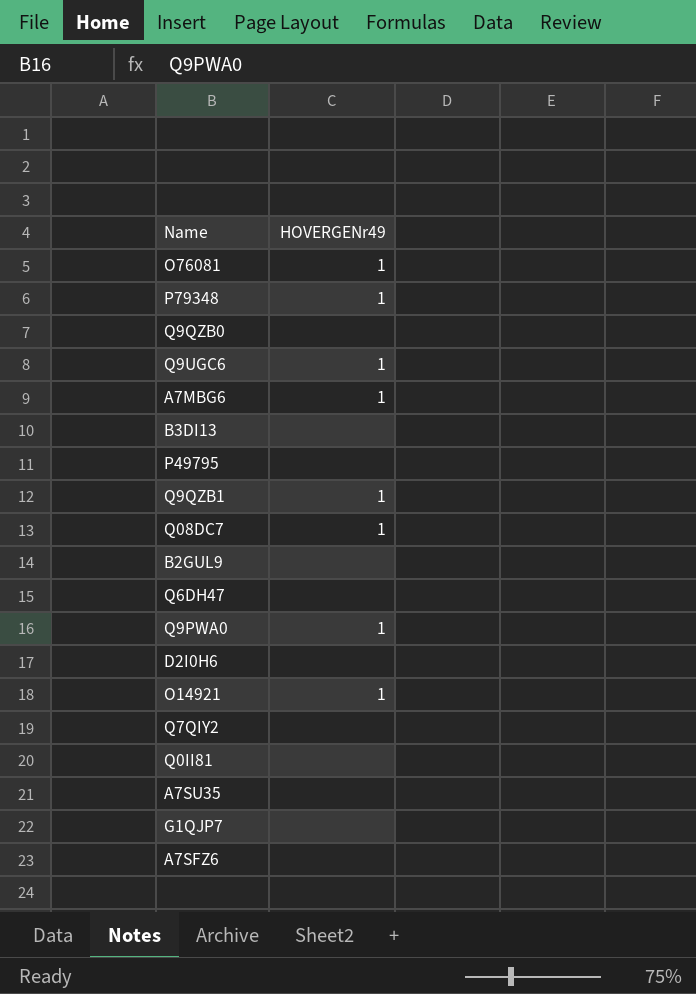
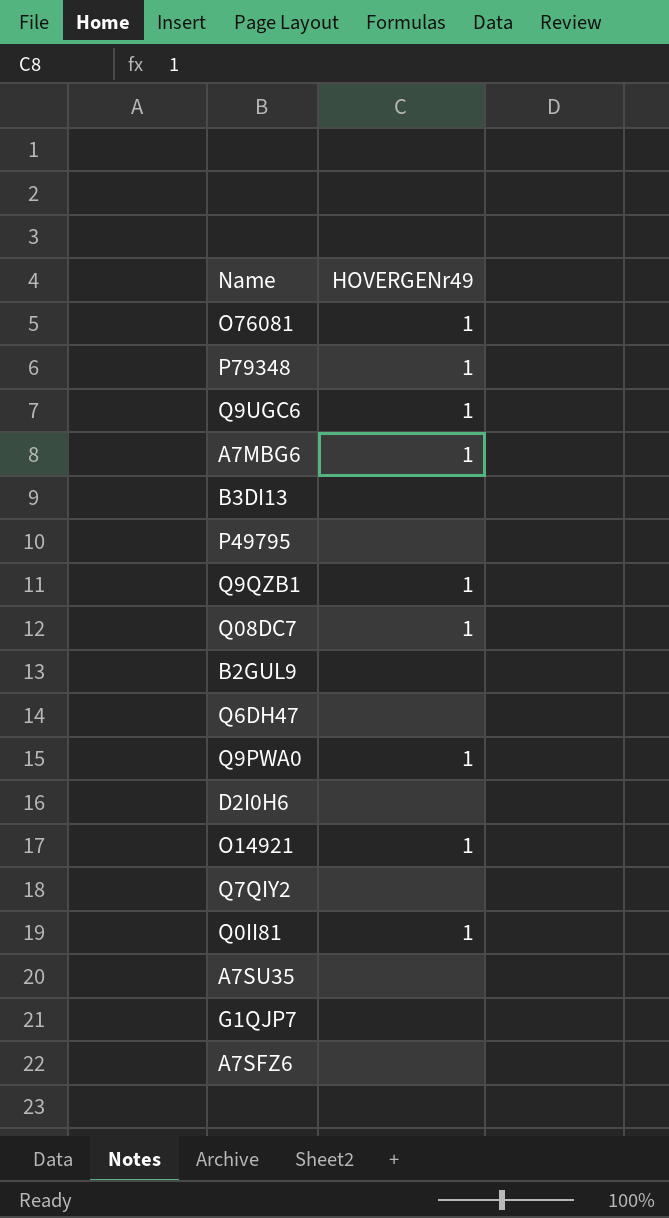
row Q9QZB0: none -> none
Q0II81 | HOVERGENr49: none -> 1

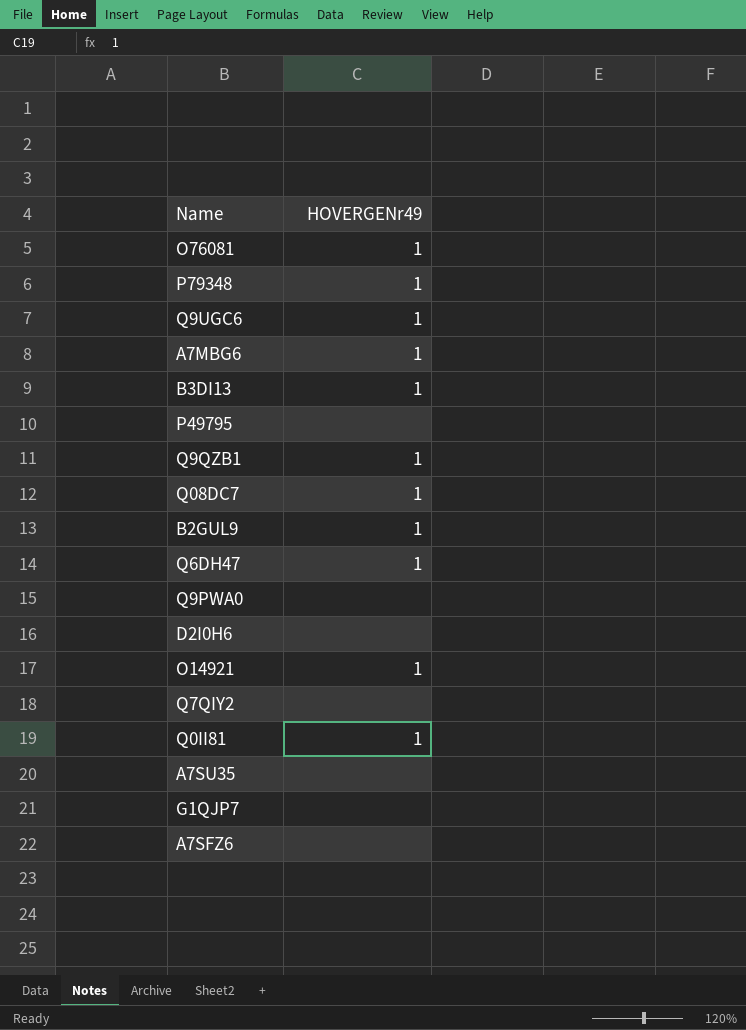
B3DI13 | HOVERGENr49: none -> 1
B2GUL9 | HOVERGENr49: none -> 1
Q6DH47 | HOVERGENr49: none -> 1
Q9PWA0 | HOVERGENr49: 1 -> none

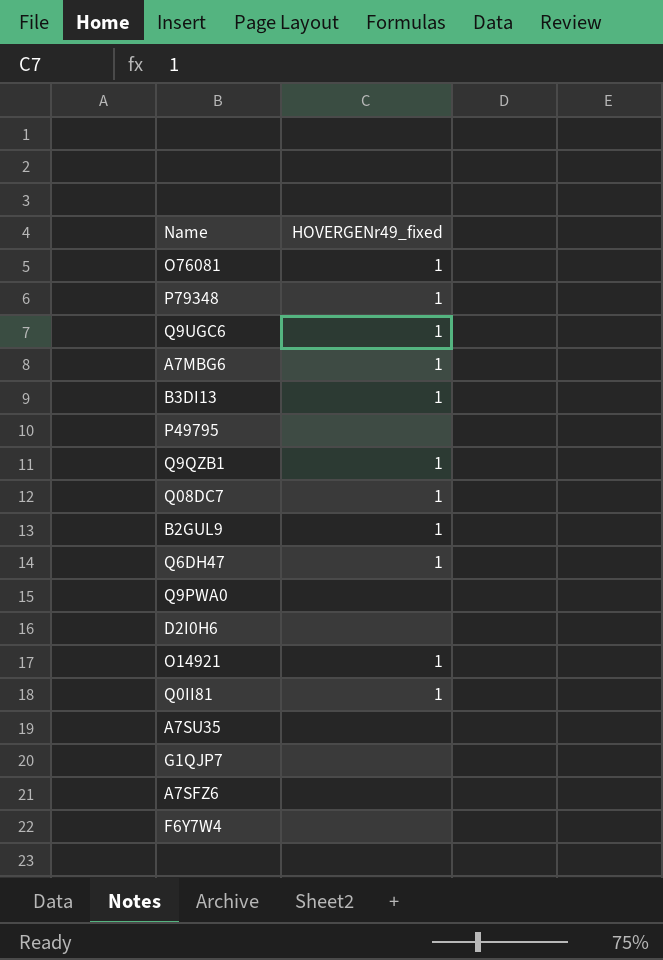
column name: HOVERGENr49 -> HOVERGENr49_fixed
row Q7QIY2: none -> none
row F6Y7W4: none -> none

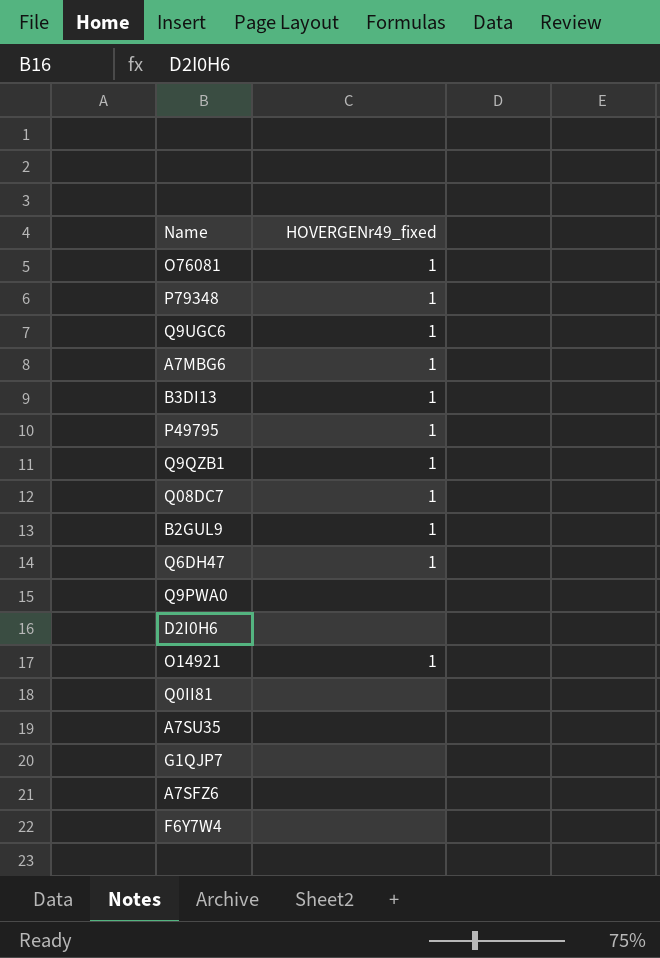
P49795 | HOVERGENr49_fixed: none -> 1
Q0II81 | HOVERGENr49_fixed: 1 -> none

